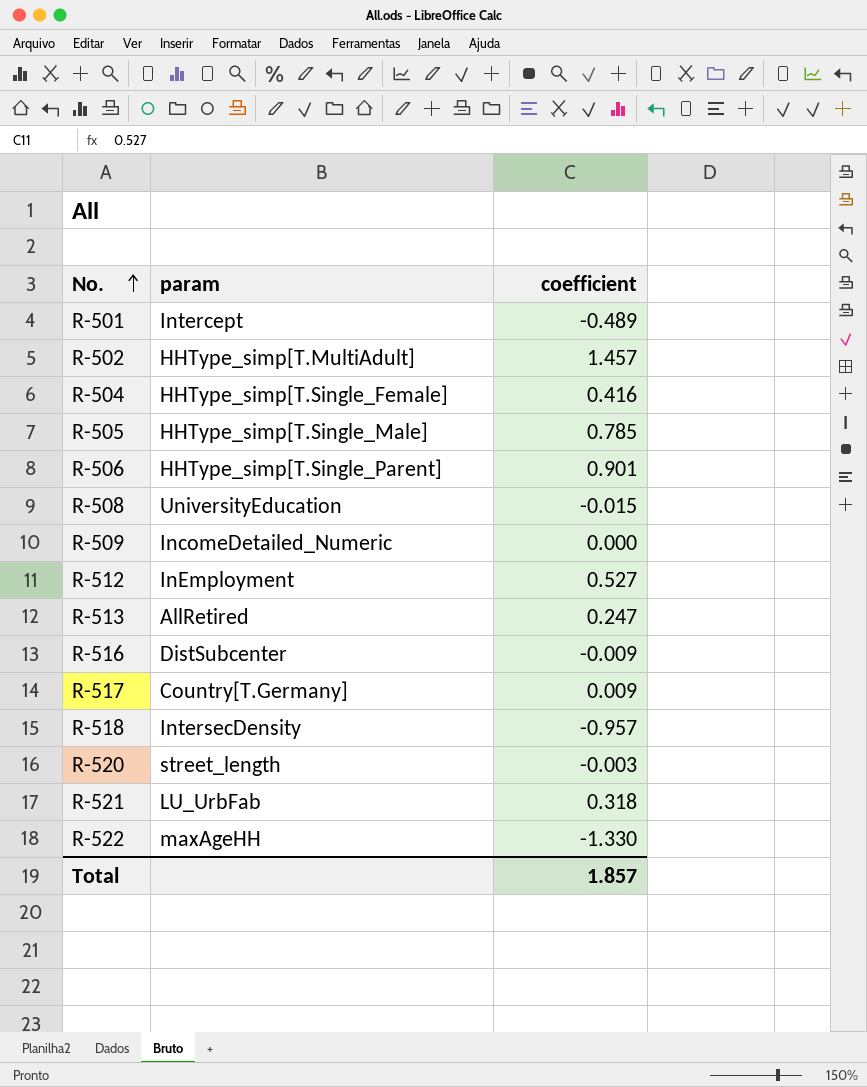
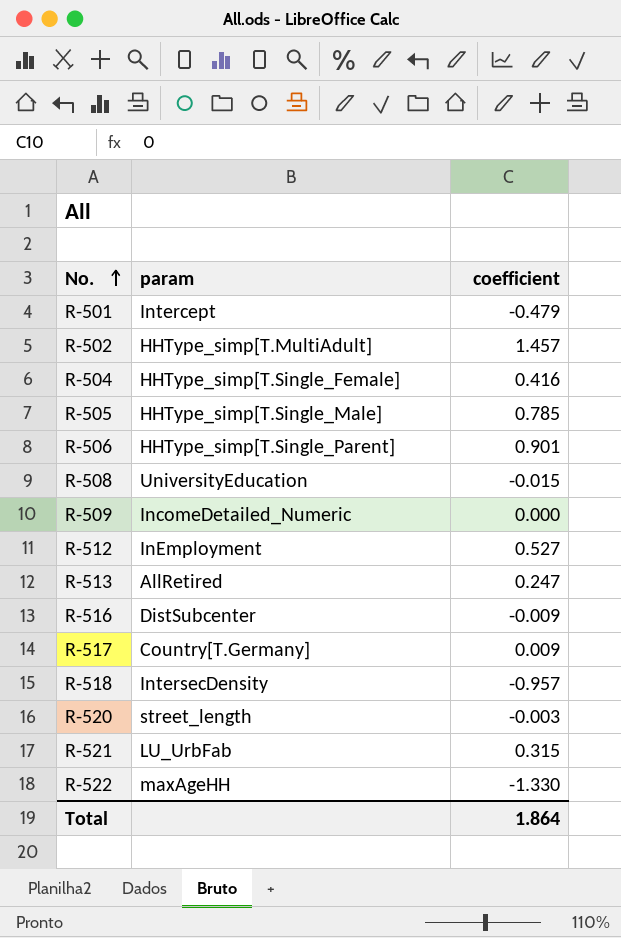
R-501 | coefficient: -0.489 -> -0.479
R-521 | coefficient: 0.318 -> 0.315
Total | coefficient: 1.857 -> 1.864

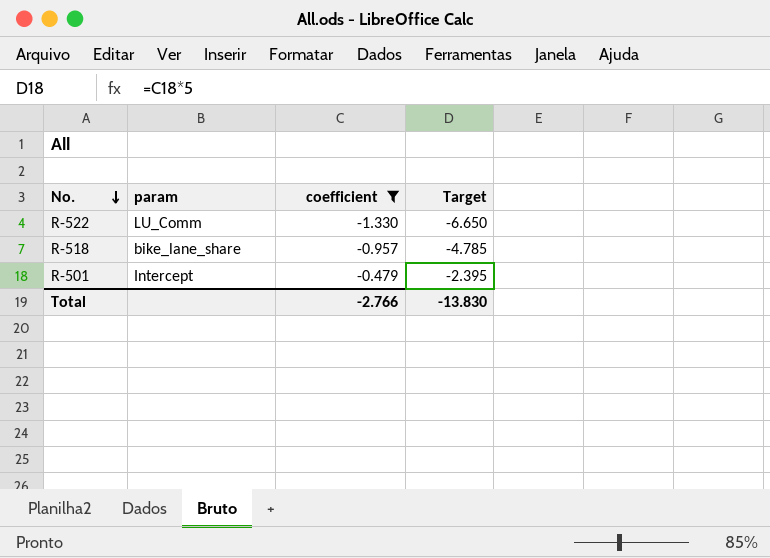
filter: none -> coefficient <= -0.479
row order: No. ascending -> No. descending
column Target | formula: none -> [coefficient] * 5
R-522 | param: maxAgeHH -> LU_Comm
R-518 | param: IntersecDensity -> bike_lane_share
Total | coefficient: 1.864 -> -2.766

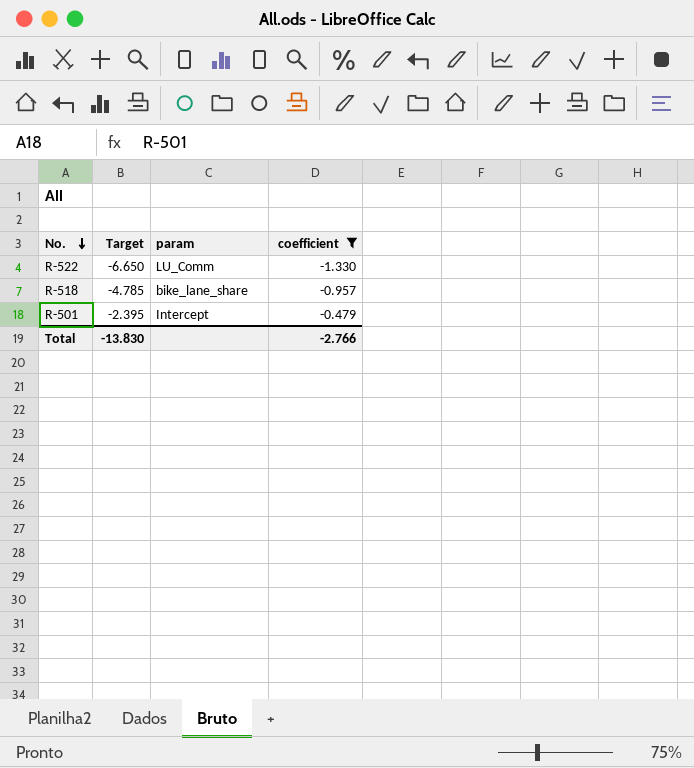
column Target | position: 4 -> 2

